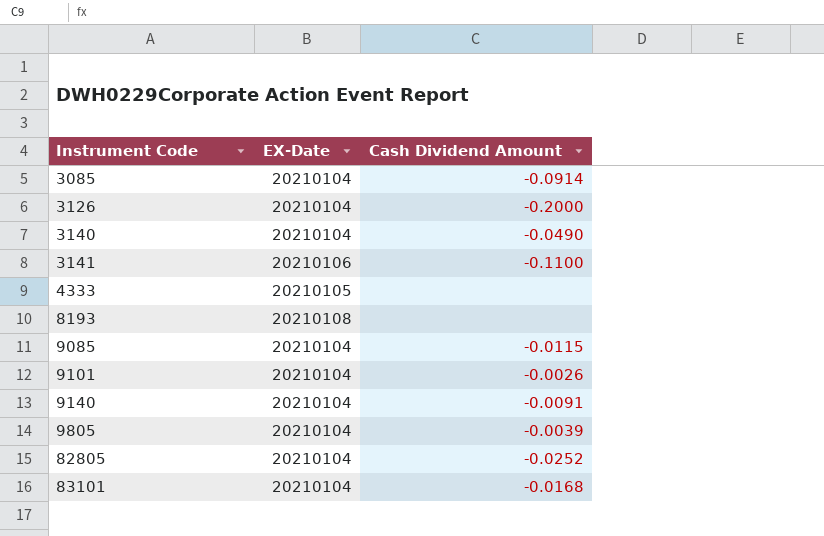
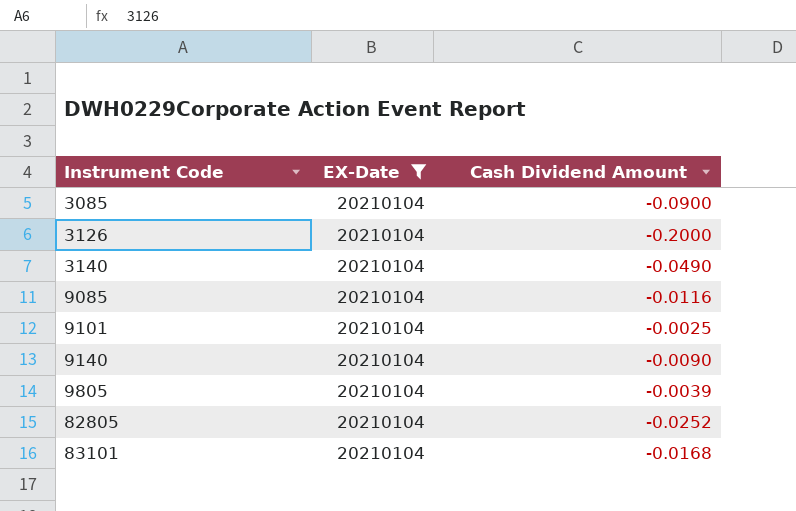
filter: none -> EX-Date = 20210104
3085 | Cash Dividend Amount: -0.0914 -> -0.0900
9085 | Cash Dividend Amount: -0.0115 -> -0.0116
9101 | Cash Dividend Amount: -0.0026 -> -0.0025
9140 | Cash Dividend Amount: -0.0091 -> -0.0090

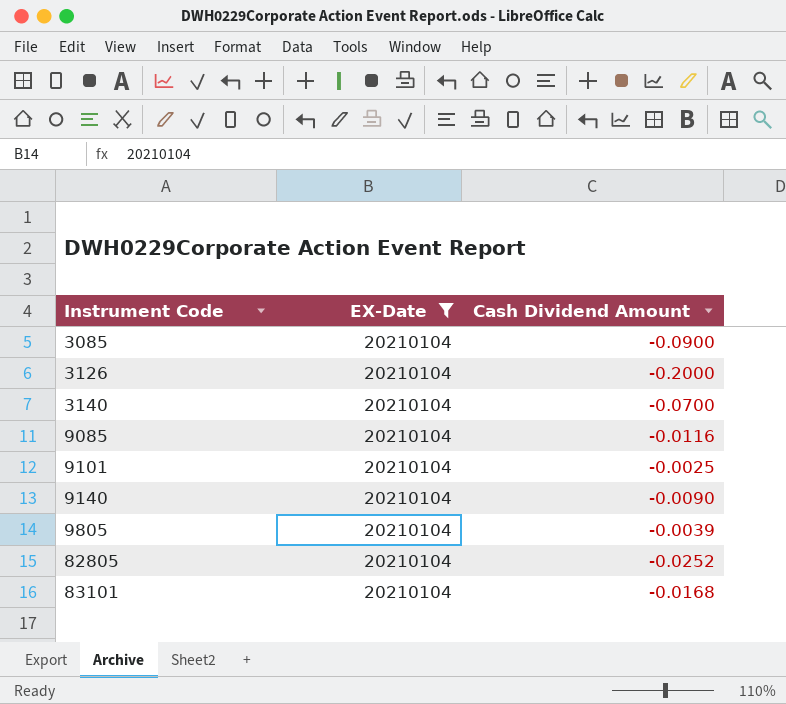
3140 | Cash Dividend Amount: -0.0490 -> -0.0700

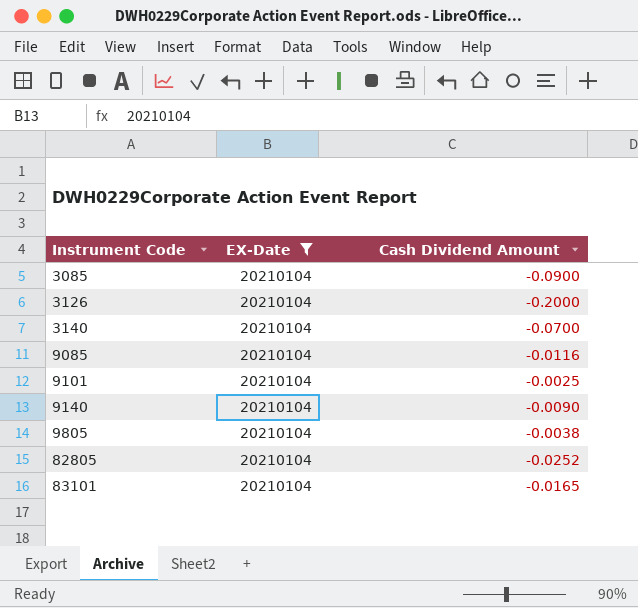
9805 | Cash Dividend Amount: -0.0039 -> -0.0038
83101 | Cash Dividend Amount: -0.0168 -> -0.0165

